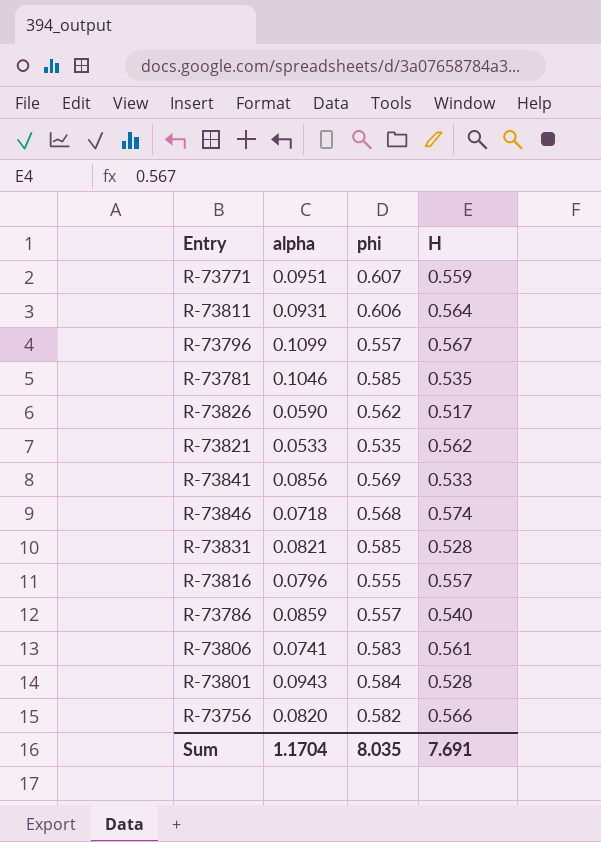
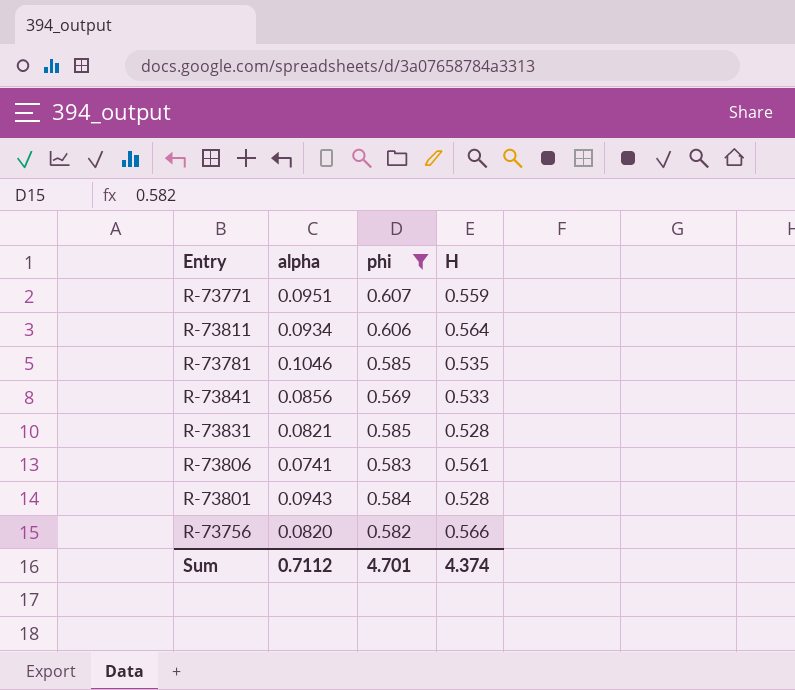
filter: none -> phi >= 0.569
R-73811 | alpha: 0.0931 -> 0.0934
Sum | alpha: 1.1704 -> 0.7112
Sum | phi: 8.035 -> 4.701
Sum | H: 7.691 -> 4.374

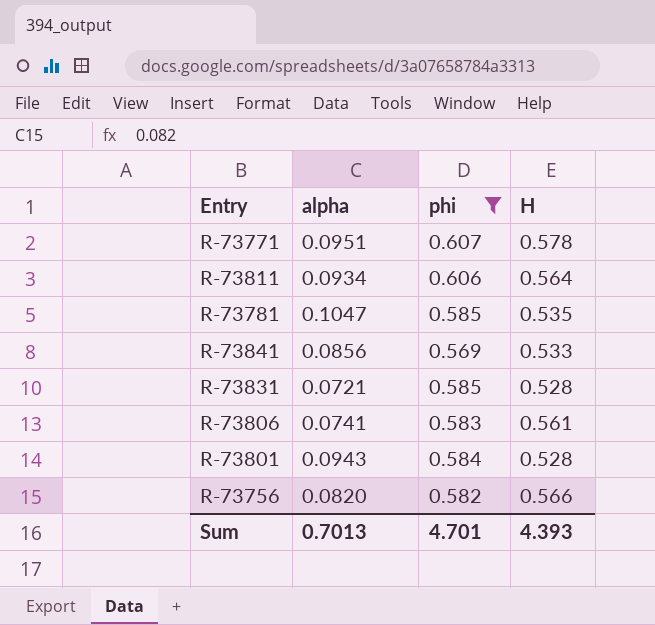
R-73771 | H: 0.559 -> 0.578
R-73781 | alpha: 0.1046 -> 0.1047
R-73831 | alpha: 0.0821 -> 0.0721
Sum | alpha: 0.7112 -> 0.7013
Sum | H: 4.374 -> 4.393

